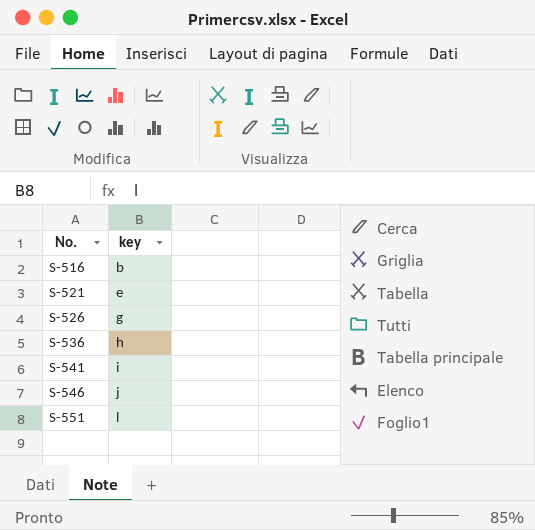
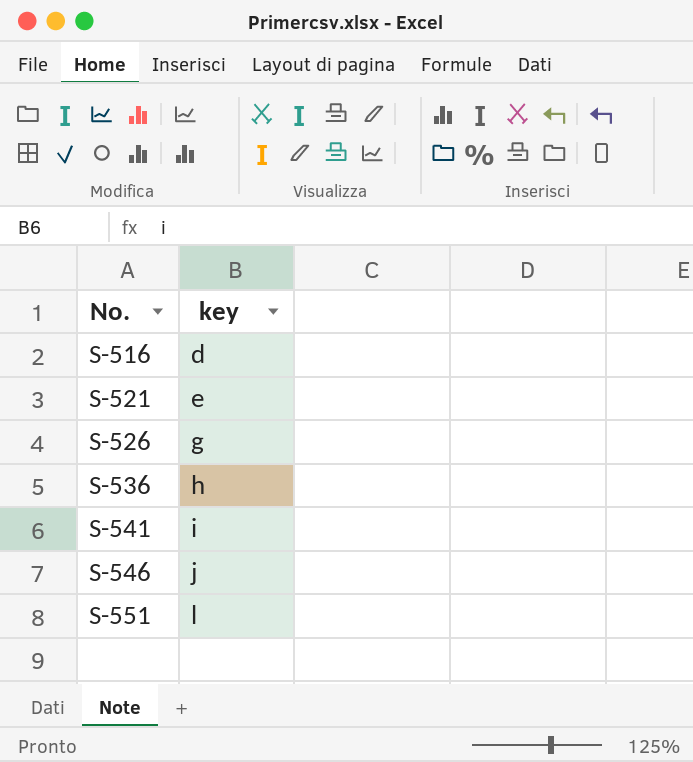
S-516 | key: b -> d

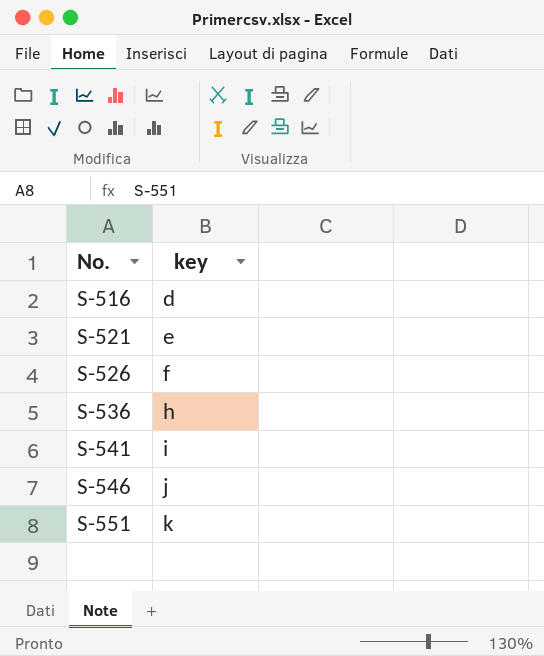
S-526 | key: g -> f
S-551 | key: l -> k

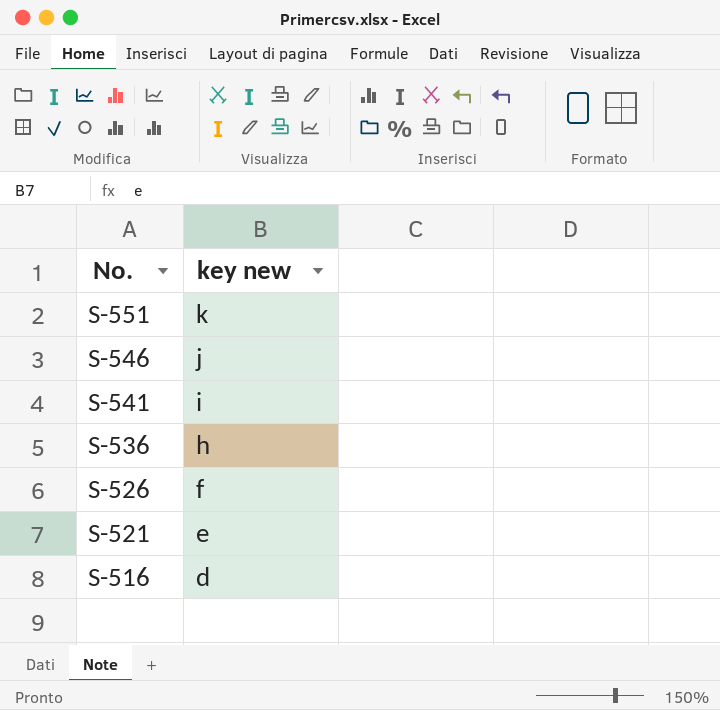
row order: No. ascending -> No. descending
column name: key -> key new

